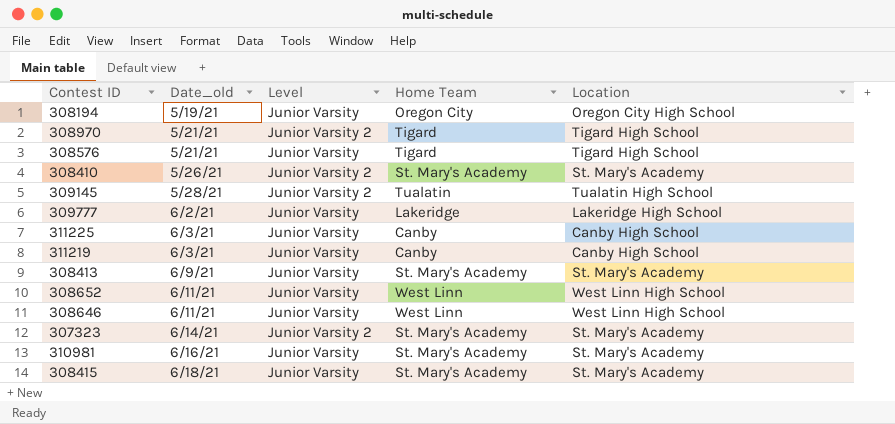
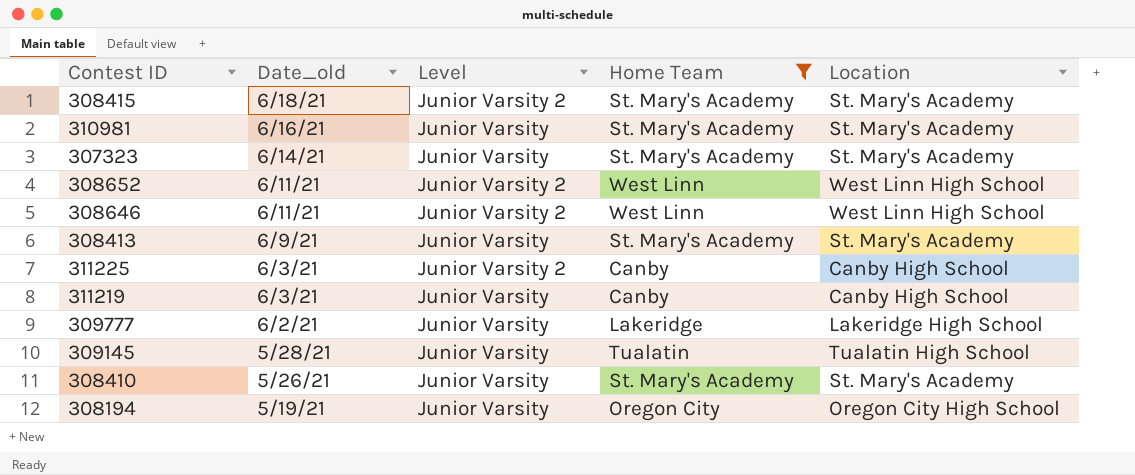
filter: none -> Home Team != Tigard
row order: Date_old ascending -> Date_old descending
308415 | Level: Junior Varsity -> Junior Varsity 2
307323 | Level: Junior Varsity 2 -> Junior Varsity
308652 | Level: Junior Varsity -> Junior Varsity 2
308646 | Level: Junior Varsity -> Junior Varsity 2
311225 | Level: Junior Varsity -> Junior Varsity 2
309145 | Level: Junior Varsity 2 -> Junior Varsity
308410 | Level: Junior Varsity 2 -> Junior Varsity

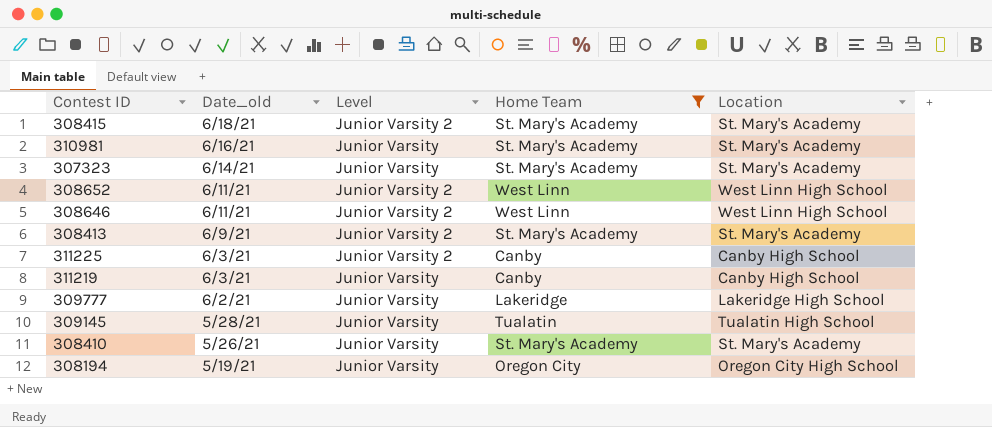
308413 | Level: Junior Varsity -> Junior Varsity 2

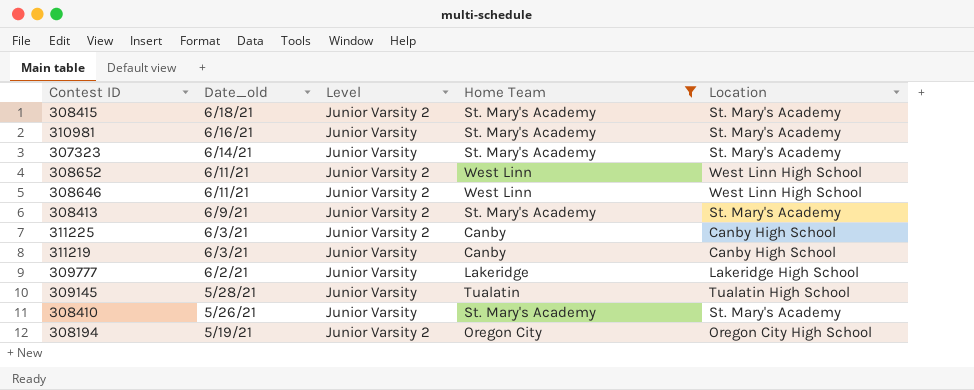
308194 | Level: Junior Varsity -> Junior Varsity 2

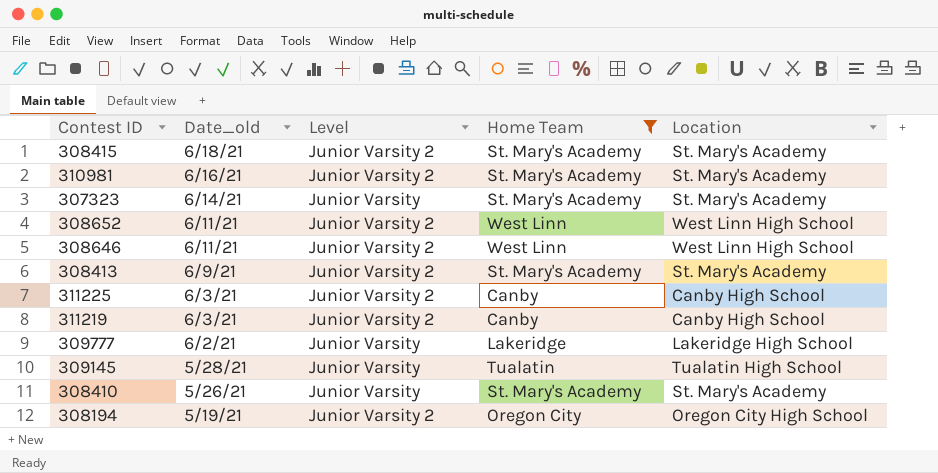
310981 | Level: Junior Varsity -> Junior Varsity 2
311219 | Level: Junior Varsity -> Junior Varsity 2

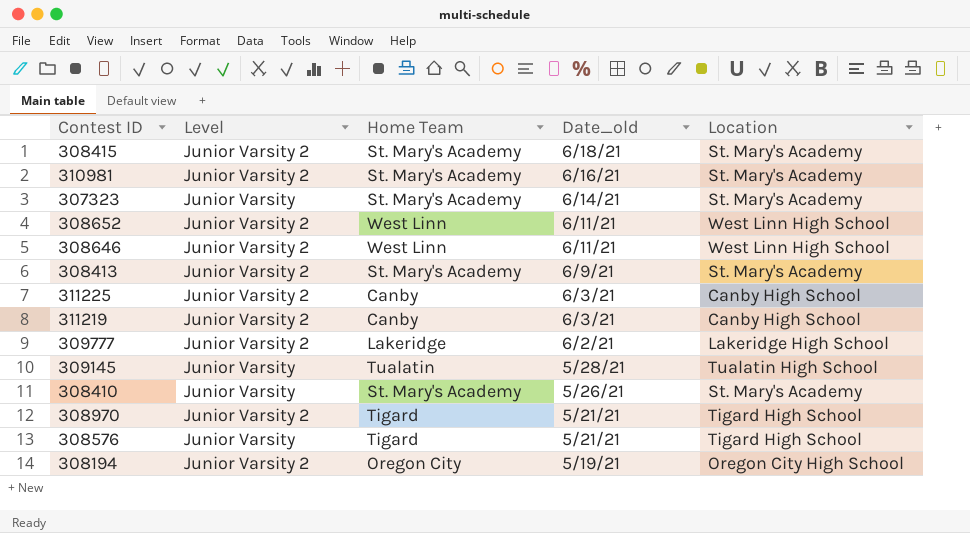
filter: Home Team != Tigard -> none
column Date_old | position: 2 -> 4
309777 | Level: Junior Varsity -> Junior Varsity 2

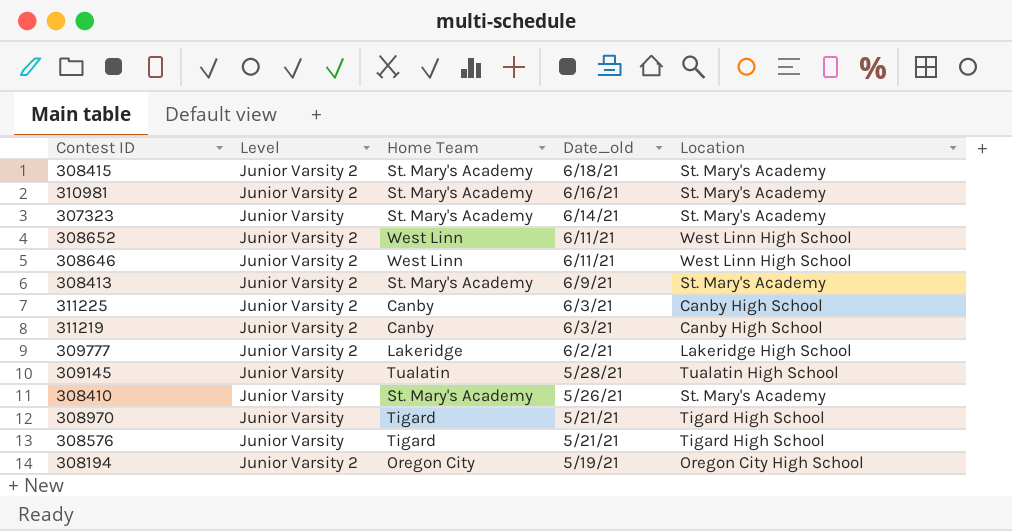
308970 | Level: Junior Varsity 2 -> Junior Varsity

